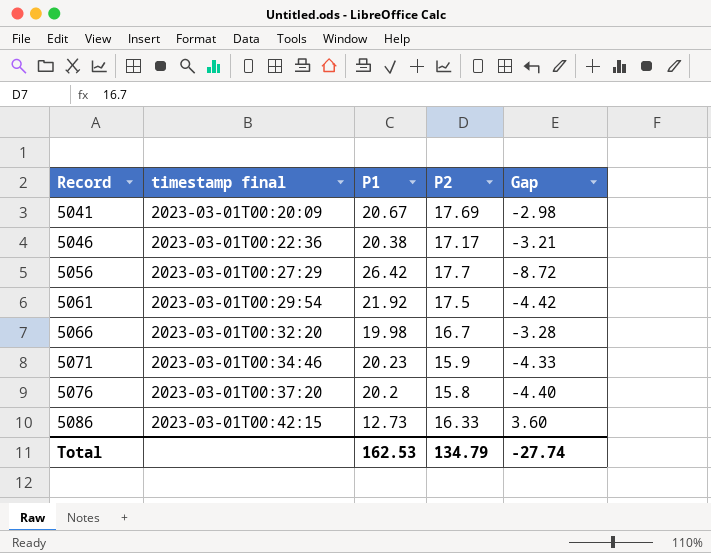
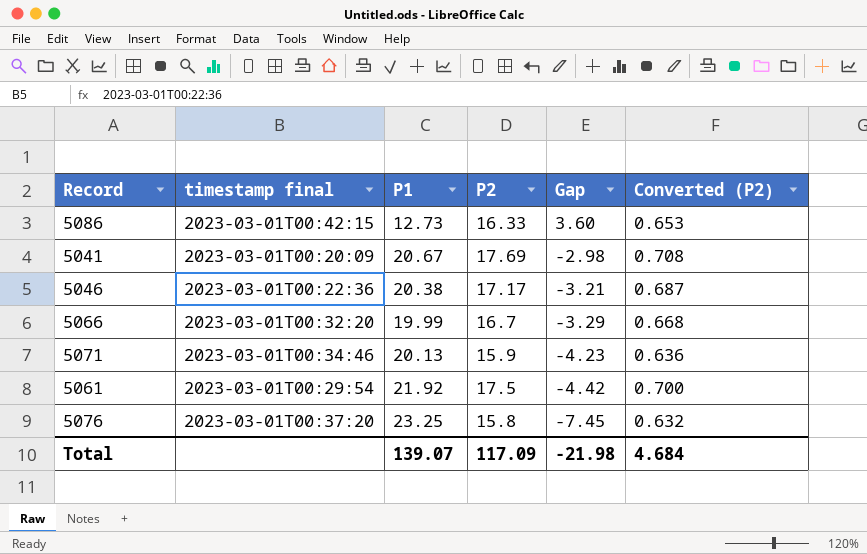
row order: Record ascending -> Gap descending
column Converted (P2) | formula: none -> [P2] * 0.04
row 5056: 2023-03-01T00:27:29 | 26.42 | 17.7 | -8.72 -> none
5066 | P1: 19.98 -> 19.99
5066 | Gap: -3.28 -> -3.29
5071 | P1: 20.23 -> 20.13
5071 | Gap: -4.33 -> -4.23
5076 | P1: 20.2 -> 23.25
5076 | Gap: -4.40 -> -7.45
Total | P1: 162.53 -> 139.07
Total | P2: 134.79 -> 117.09
Total | Gap: -27.74 -> -21.98

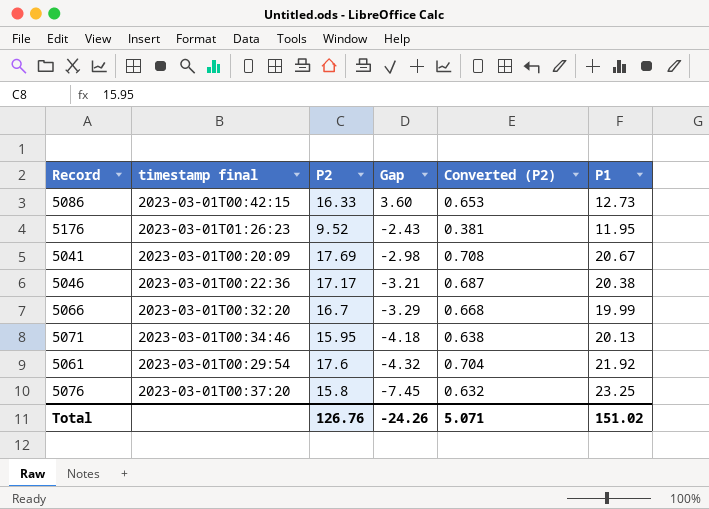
column P1 | position: 3 -> 6
row 5176: none -> 2023-03-01T01:26:23 | 9.52 | -2.43 | 0.381 | 11.95
5071 | P2: 15.9 -> 15.95
5071 | Gap: -4.23 -> -4.18
5071 | Converted (P2): 0.636 -> 0.638
5061 | P2: 17.5 -> 17.6
5061 | Gap: -4.42 -> -4.32
5061 | Converted (P2): 0.700 -> 0.704
Total | P2: 117.09 -> 126.76
Total | Gap: -21.98 -> -24.26
Total | Converted (P2): 4.684 -> 5.071
Total | P1: 139.07 -> 151.02

